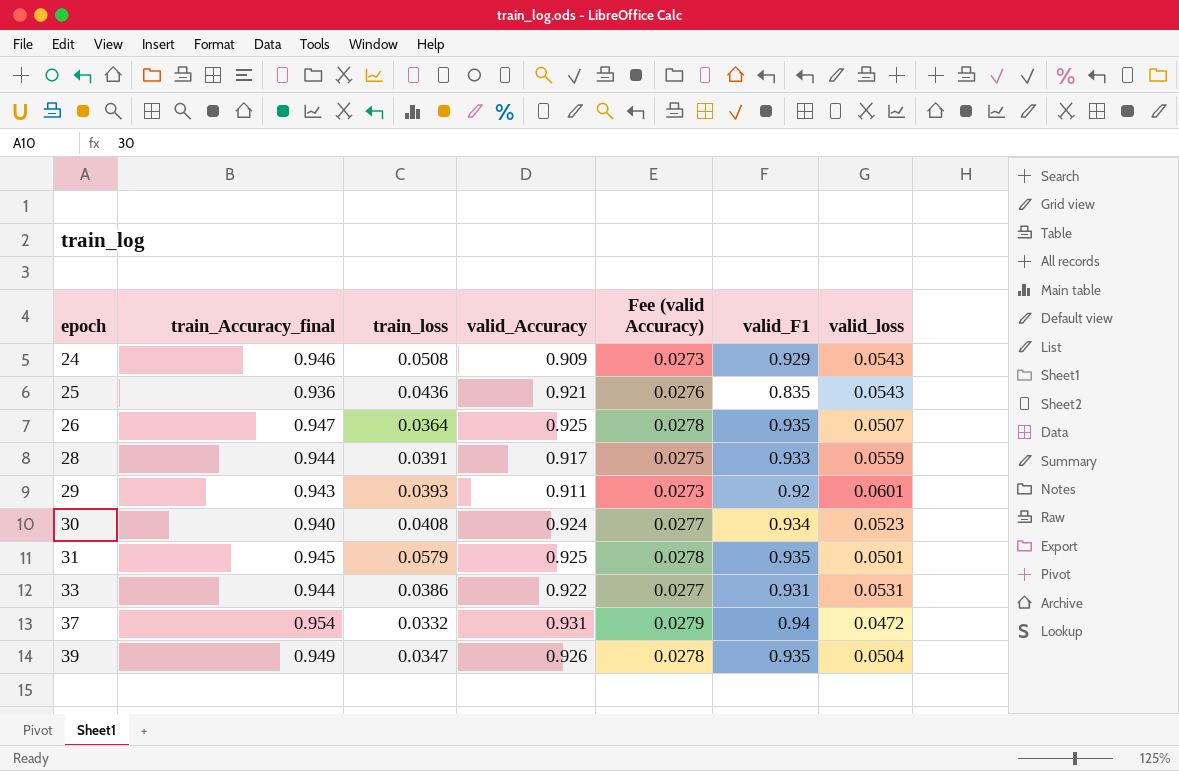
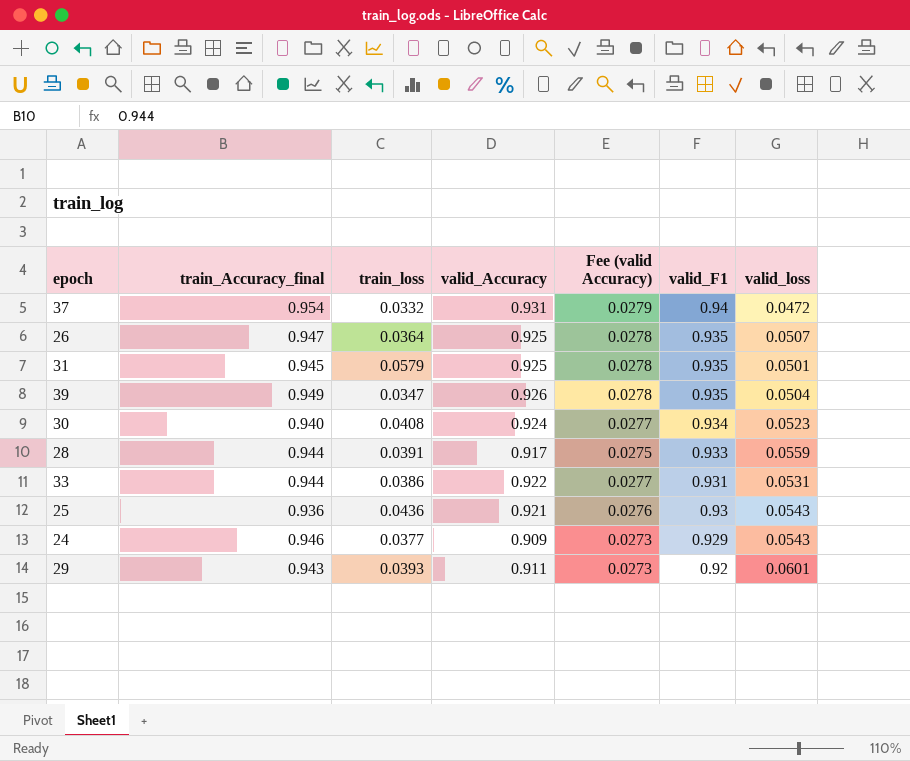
row order: epoch ascending -> valid_F1 descending
25 | valid_F1: 0.835 -> 0.93
24 | train_loss: 0.0508 -> 0.0377

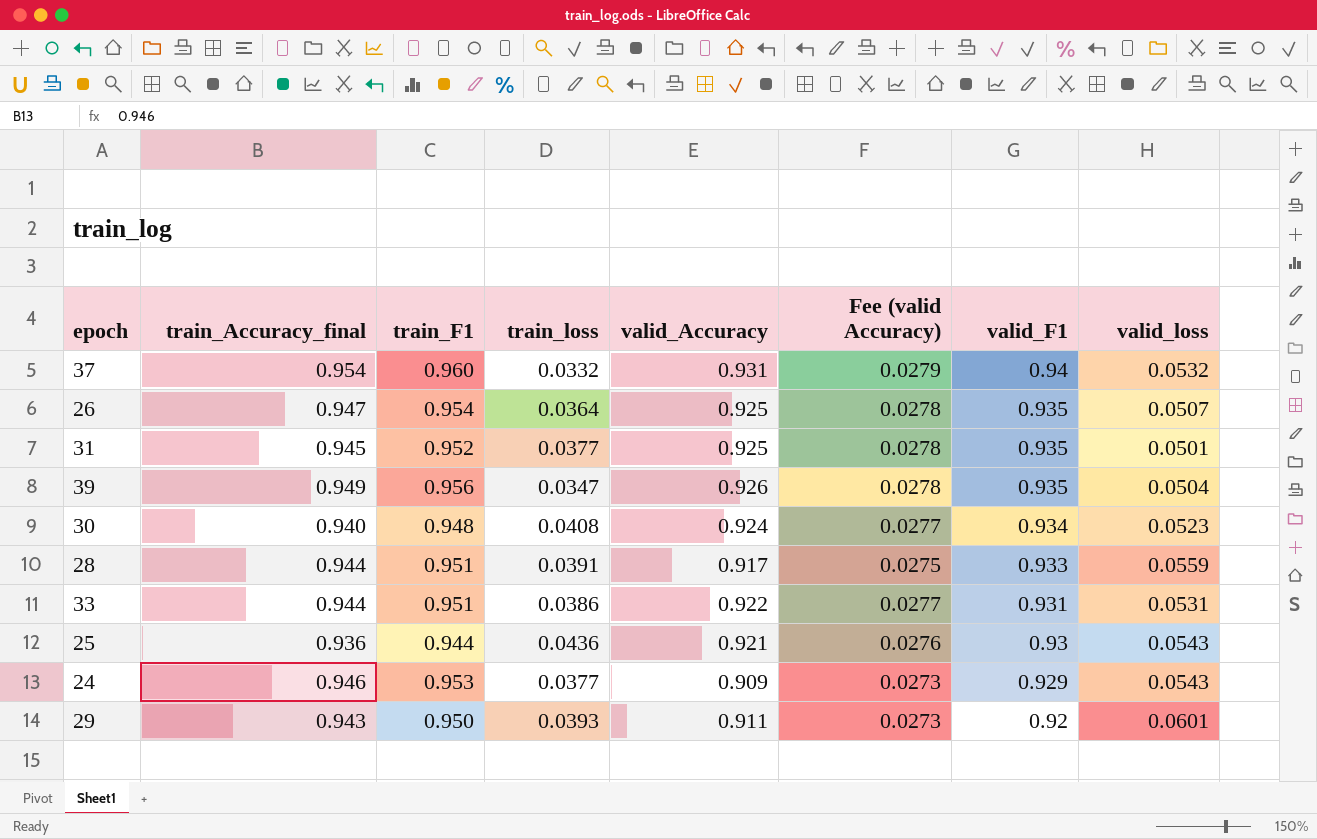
column train_F1 | position: none -> 3
37 | valid_loss: 0.0472 -> 0.0532
31 | train_loss: 0.0579 -> 0.0377

